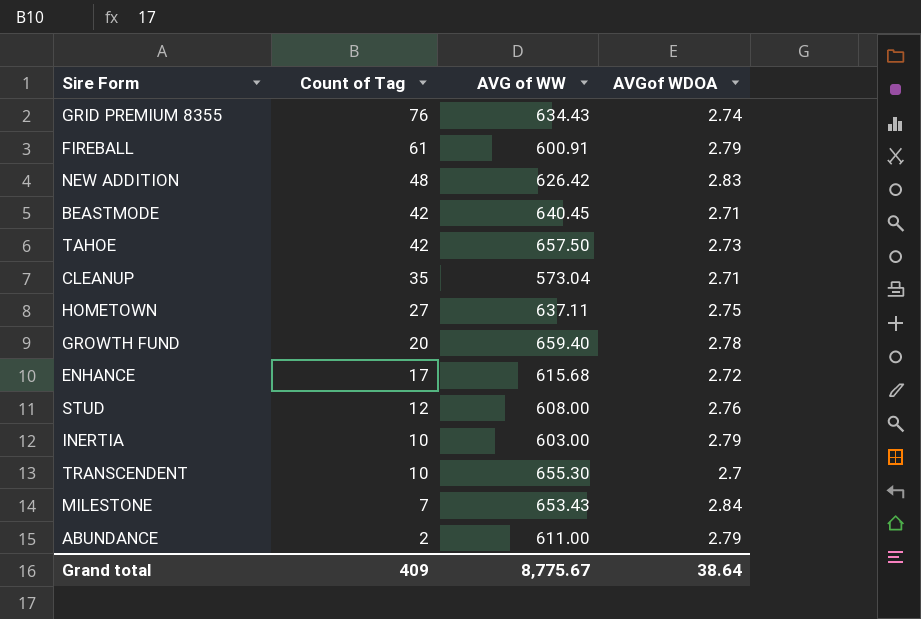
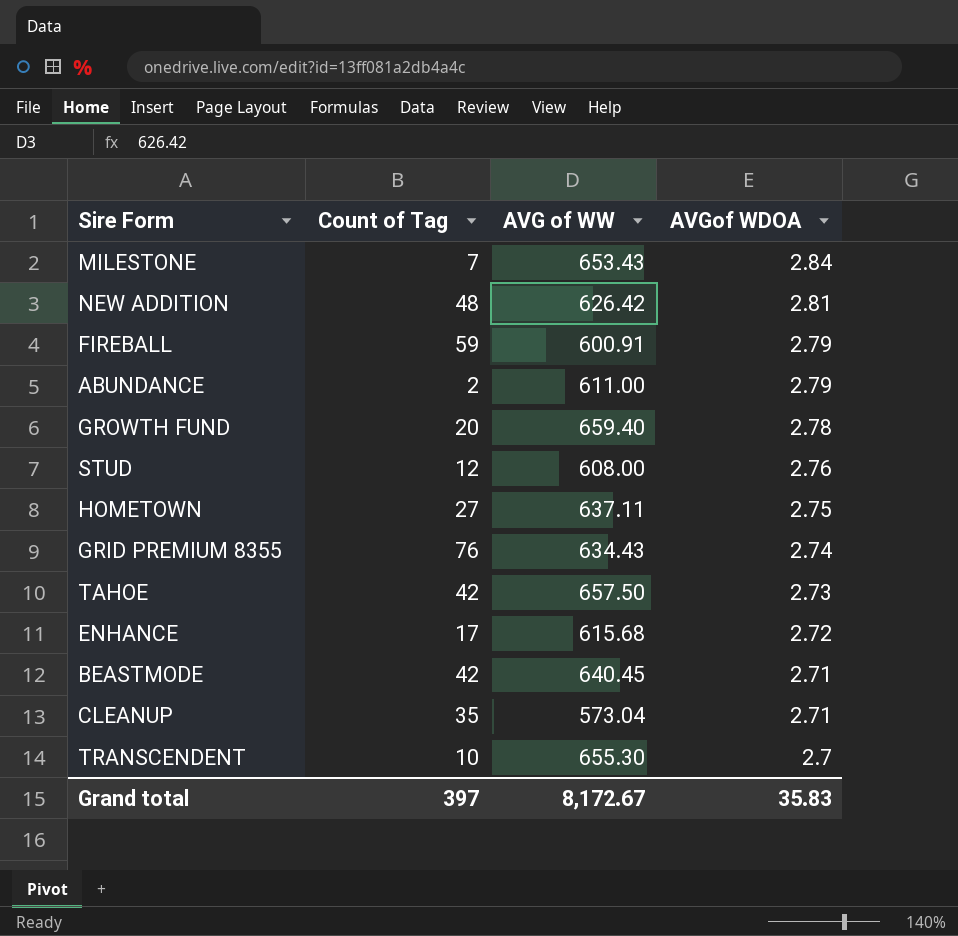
row order: Count of Tag descending -> AVGof WDOA descending
row INERTIA: 10 | 603.00 | 2.79 -> none
NEW ADDITION | AVGof WDOA: 2.83 -> 2.81
FIREBALL | Count of Tag: 61 -> 59
Grand total | Count of Tag: 409 -> 397
Grand total | AVG of WW: 8,775.67 -> 8,172.67
Grand total | AVGof WDOA: 38.64 -> 35.83

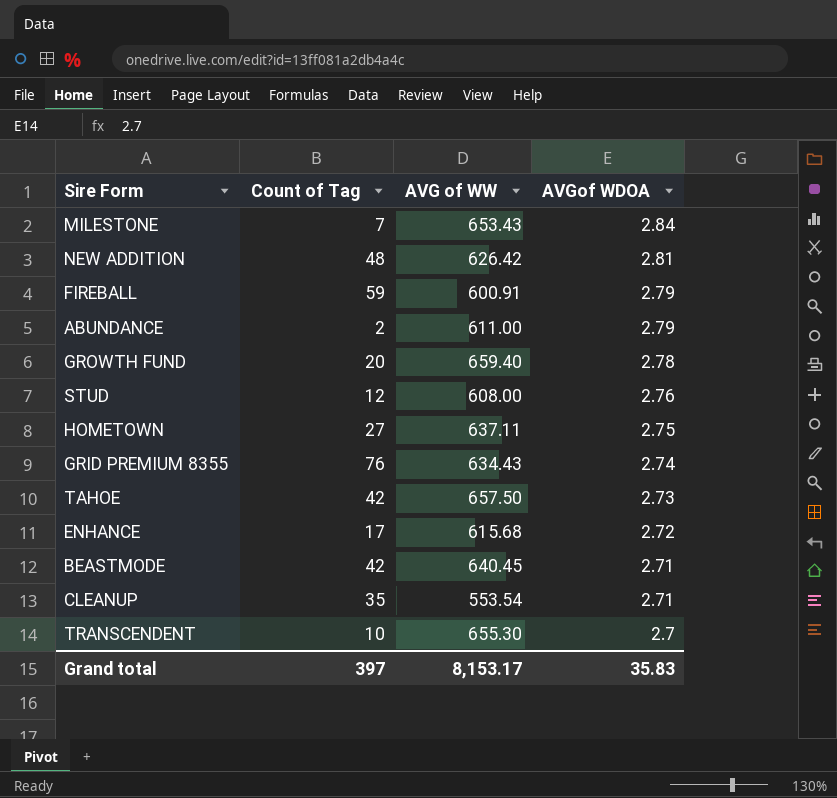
CLEANUP | AVG of WW: 573.04 -> 553.54
Grand total | AVG of WW: 8,172.67 -> 8,153.17

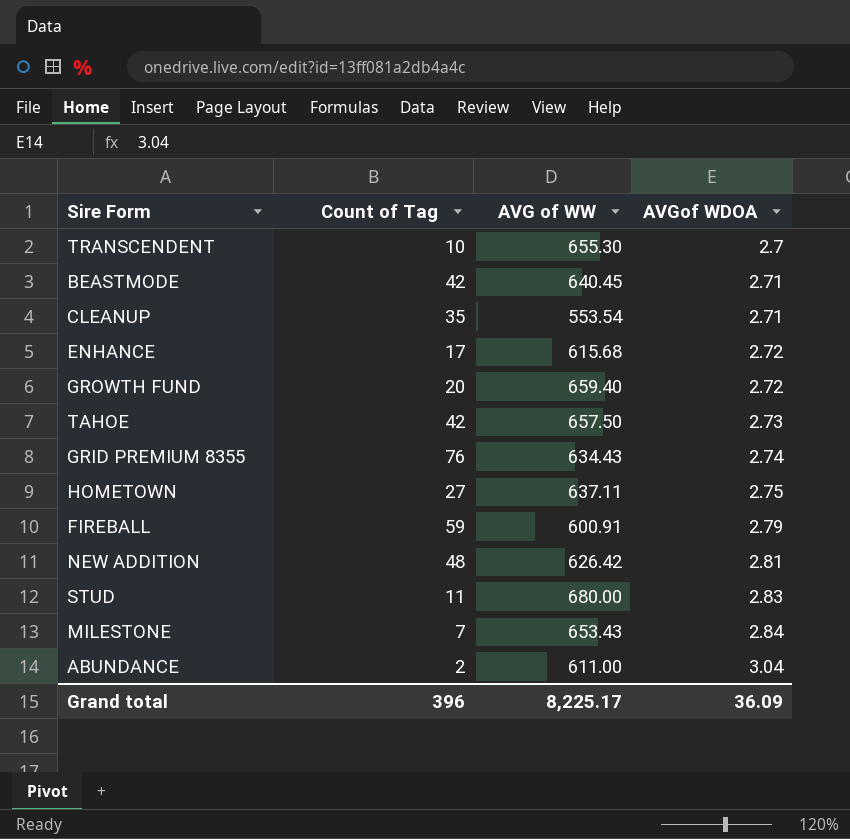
row order: AVGof WDOA descending -> AVGof WDOA ascending
GROWTH FUND | AVGof WDOA: 2.78 -> 2.72
STUD | Count of Tag: 12 -> 11
STUD | AVG of WW: 608.00 -> 680.00
STUD | AVGof WDOA: 2.76 -> 2.83
ABUNDANCE | AVGof WDOA: 2.79 -> 3.04
Grand total | Count of Tag: 397 -> 396
Grand total | AVG of WW: 8,153.17 -> 8,225.17
Grand total | AVGof WDOA: 35.83 -> 36.09

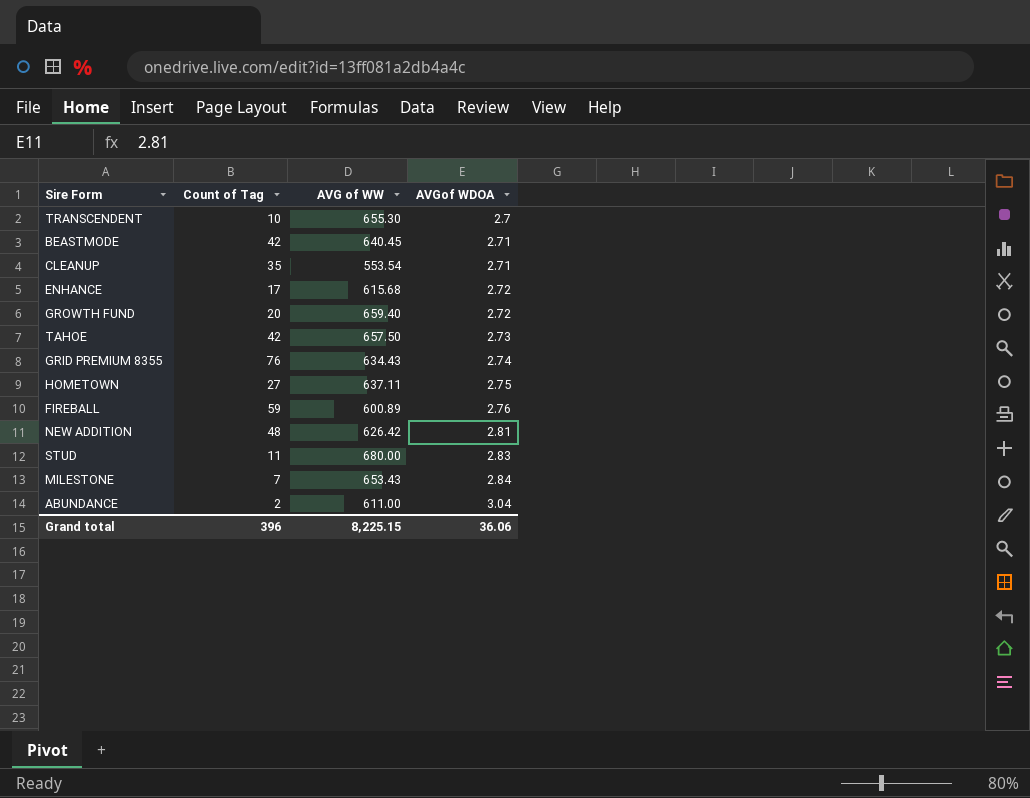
FIREBALL | AVG of WW: 600.91 -> 600.89
FIREBALL | AVGof WDOA: 2.79 -> 2.76
Grand total | AVG of WW: 8,225.17 -> 8,225.15
Grand total | AVGof WDOA: 36.09 -> 36.06

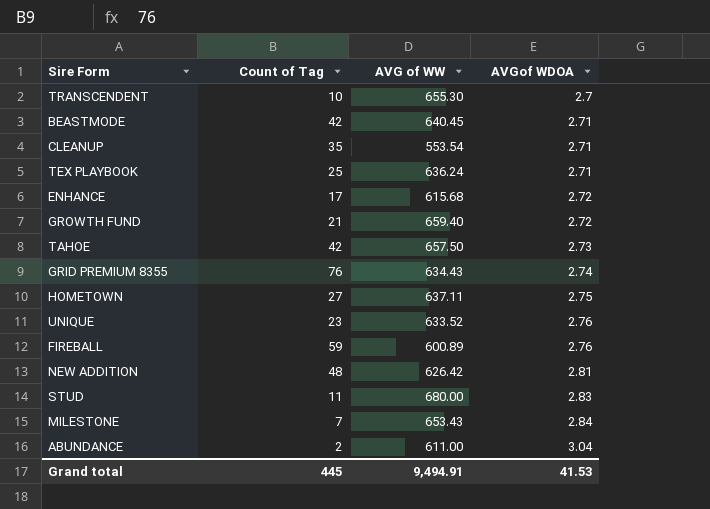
row TEX PLAYBOOK: none -> 25 | 636.24 | 2.71
GROWTH FUND | Count of Tag: 20 -> 21
row UNIQUE: none -> 23 | 633.52 | 2.76
Grand total | Count of Tag: 396 -> 445
Grand total | AVG of WW: 8,225.15 -> 9,494.91
Grand total | AVGof WDOA: 36.06 -> 41.53

